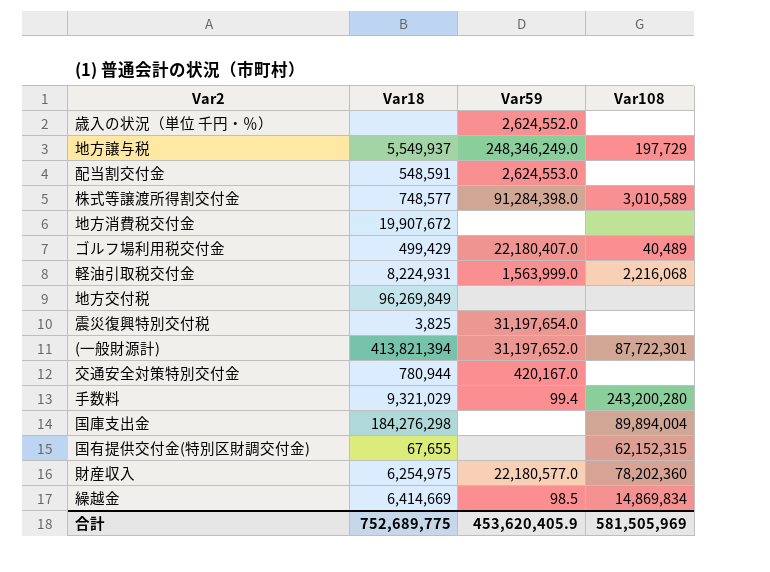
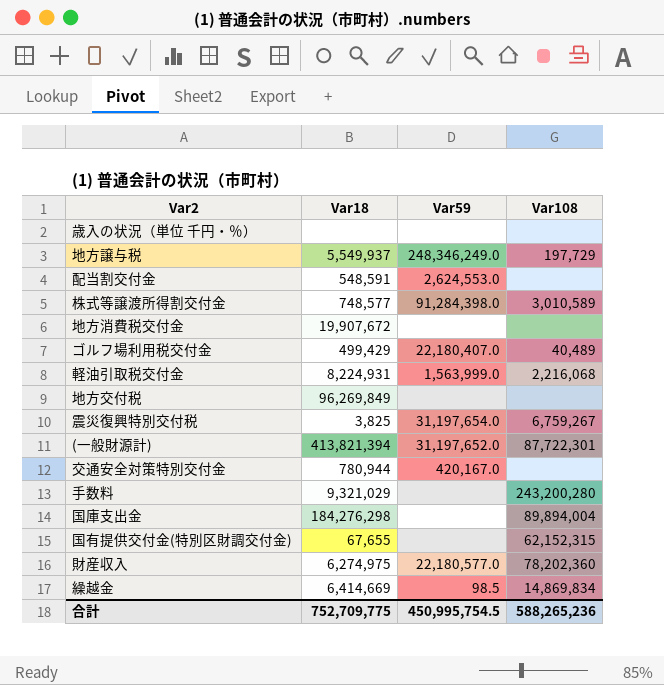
歳入の状況（単位 千円・％） | Var59: 2,624,552.0 -> none
震災復興特別交付税 | Var108: none -> 6,759,267
手数料 | Var59: 99.4 -> none
財産収入 | Var18: 6,254,975 -> 6,274,975
合計 | Var18: 752,689,775 -> 752,709,775
合計 | Var59: 453,620,405.9 -> 450,995,754.5
合計 | Var108: 581,505,969 -> 588,265,236

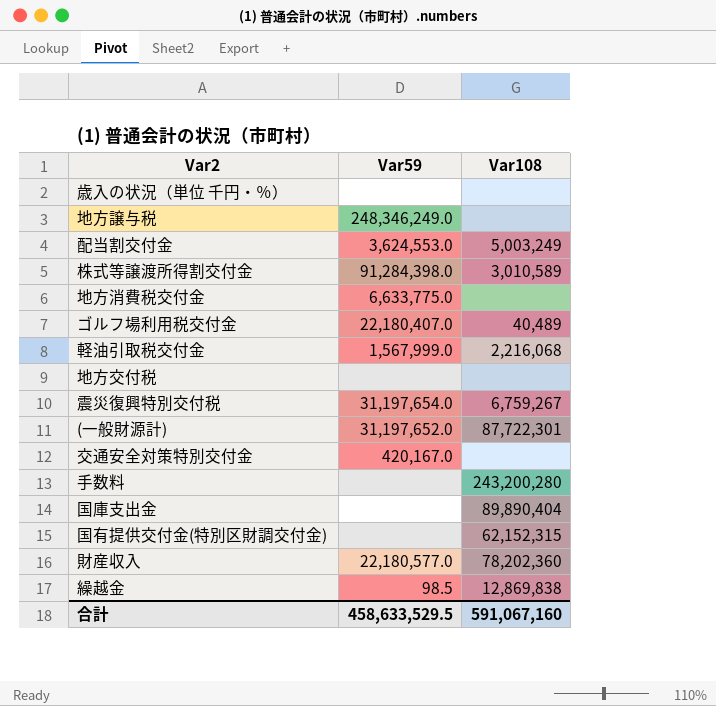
column Var18 | position: 2 -> none
地方譲与税 | Var108: 197,729 -> none
配当割交付金 | Var59: 2,624,553.0 -> 3,624,553.0
配当割交付金 | Var108: none -> 5,003,249
地方消費税交付金 | Var59: none -> 6,633,775.0
軽油引取税交付金 | Var59: 1,563,999.0 -> 1,567,999.0
国庫支出金 | Var108: 89,894,004 -> 89,890,404
繰越金 | Var108: 14,869,834 -> 12,869,838
合計 | Var59: 450,995,754.5 -> 458,633,529.5
合計 | Var108: 588,265,236 -> 591,067,160

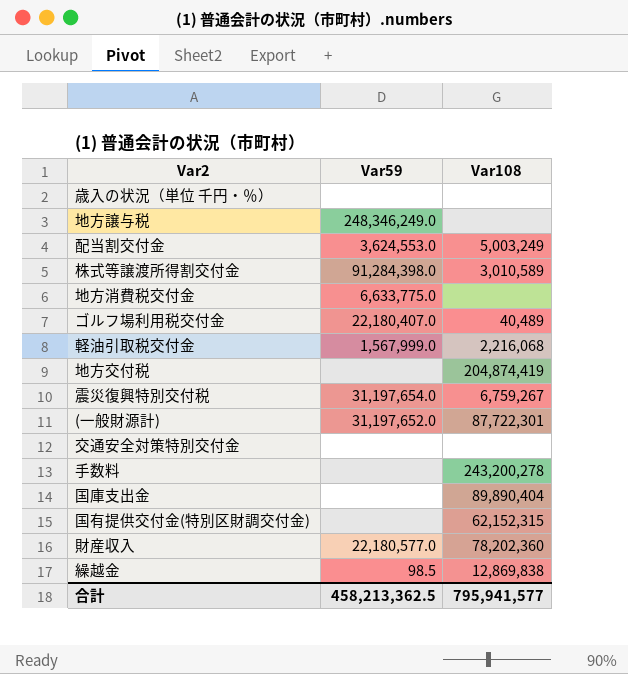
地方交付税 | Var108: none -> 204,874,419
交通安全対策特別交付金 | Var59: 420,167.0 -> none
手数料 | Var108: 243,200,280 -> 243,200,278
合計 | Var59: 458,633,529.5 -> 458,213,362.5
合計 | Var108: 591,067,160 -> 795,941,577

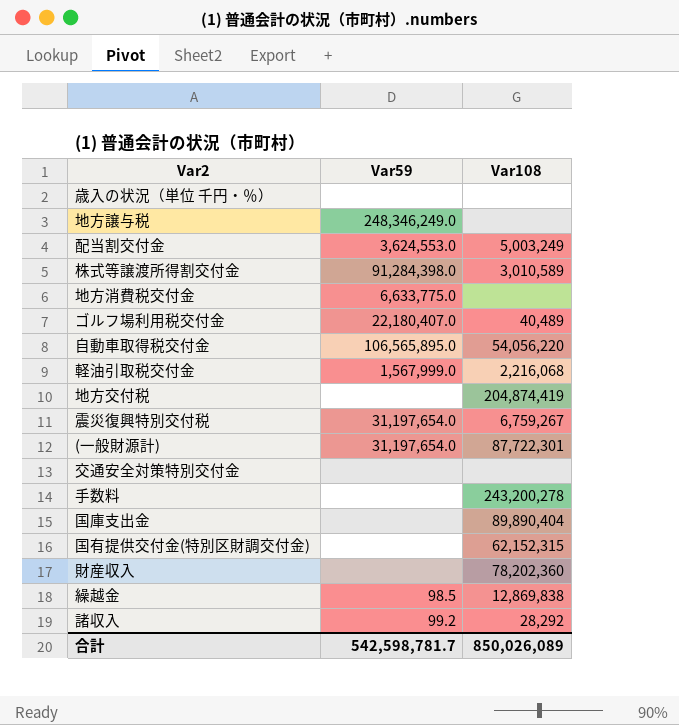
row 自動車取得税交付金: none -> 106,565,895.0 | 54,056,220
(一般財源計) | Var59: 31,197,652.0 -> 31,197,654.0
財産収入 | Var59: 22,180,577.0 -> none
row 諸収入: none -> 99.2 | 28,292
合計 | Var59: 458,213,362.5 -> 542,598,781.7
合計 | Var108: 795,941,577 -> 850,026,089

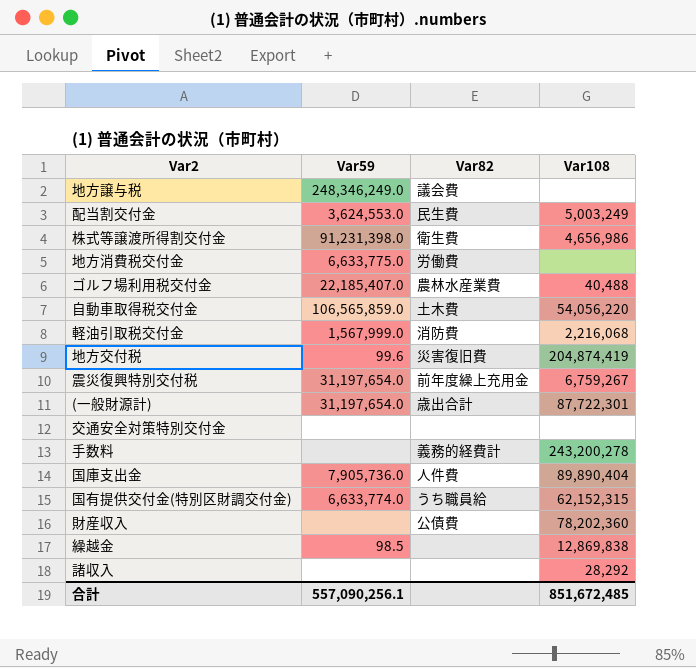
column Var82 | position: none -> 3
row 歳入の状況（単位 千円・％）: none | none -> none
株式等譲渡所得割交付金 | Var59: 91,284,398.0 -> 91,231,398.0
株式等譲渡所得割交付金 | Var108: 3,010,589 -> 4,656,986
ゴルフ場利用税交付金 | Var59: 22,180,407.0 -> 22,185,407.0
ゴルフ場利用税交付金 | Var108: 40,489 -> 40,488
自動車取得税交付金 | Var59: 106,565,895.0 -> 106,565,859.0
地方交付税 | Var59: none -> 99.6
国庫支出金 | Var59: none -> 7,905,736.0
国有提供交付金(特別区財調交付金) | Var59: none -> 6,633,774.0
諸収入 | Var59: 99.2 -> none
合計 | Var59: 542,598,781.7 -> 557,090,256.1
合計 | Var108: 850,026,089 -> 851,672,485

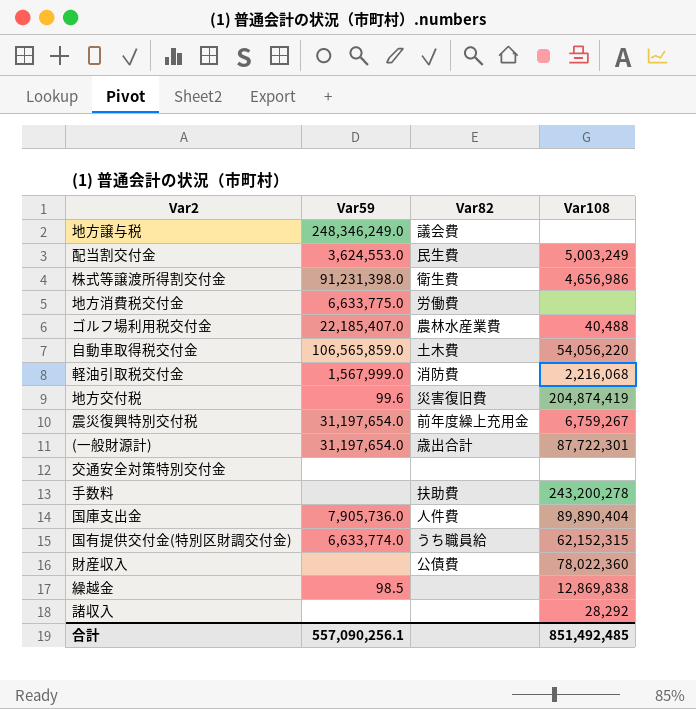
手数料 | Var82: 義務的経費計 -> 扶助費
財産収入 | Var108: 78,202,360 -> 78,022,360
合計 | Var108: 851,672,485 -> 851,492,485

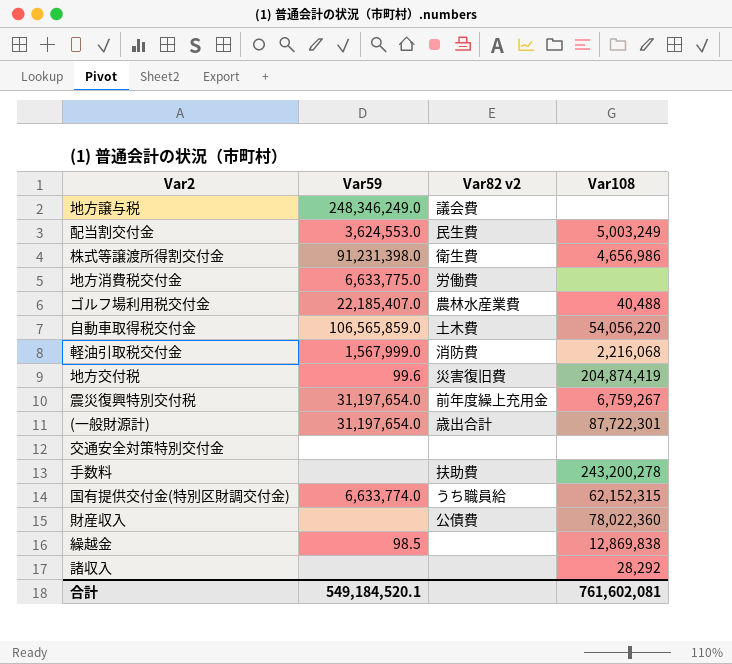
column name: Var82 -> Var82 v2
row 国庫支出金: 7,905,736.0 | 人件費 | 89,890,404 -> none
合計 | Var59: 557,090,256.1 -> 549,184,520.1
合計 | Var108: 851,492,485 -> 761,602,081

